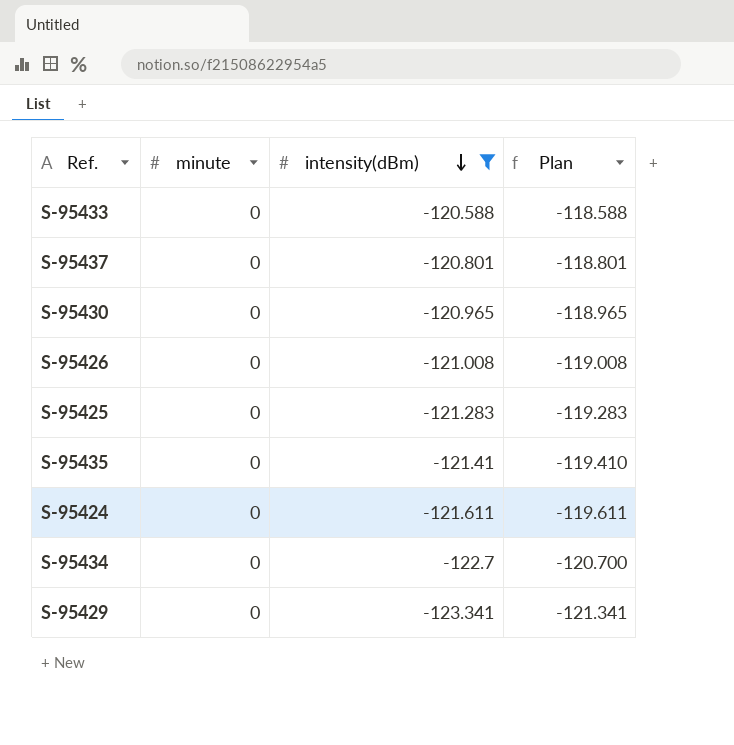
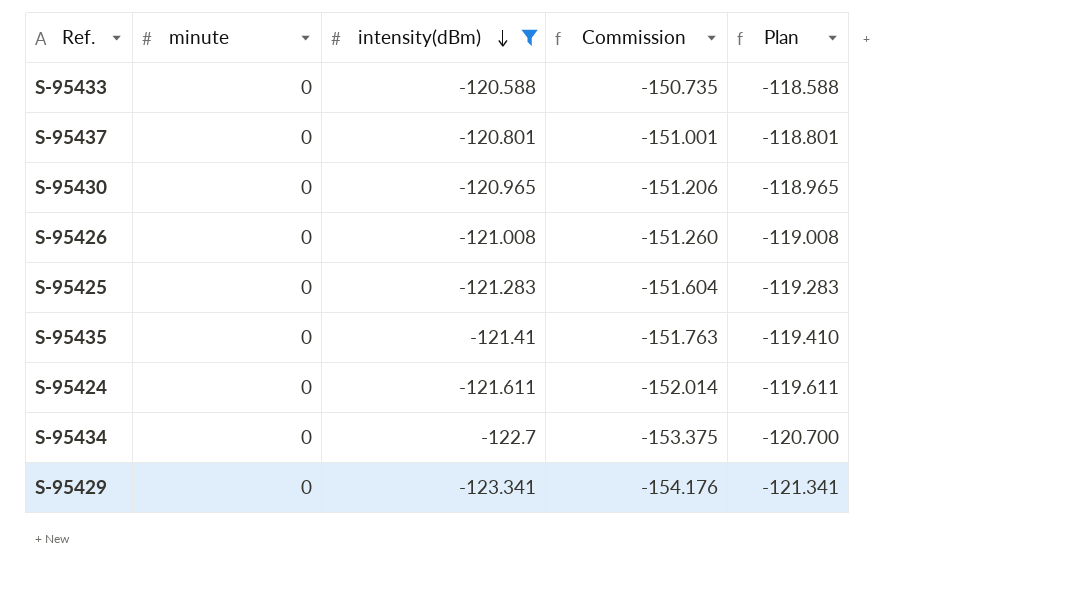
column Commission | formula: none -> [intensity(dBm)] * 1.25

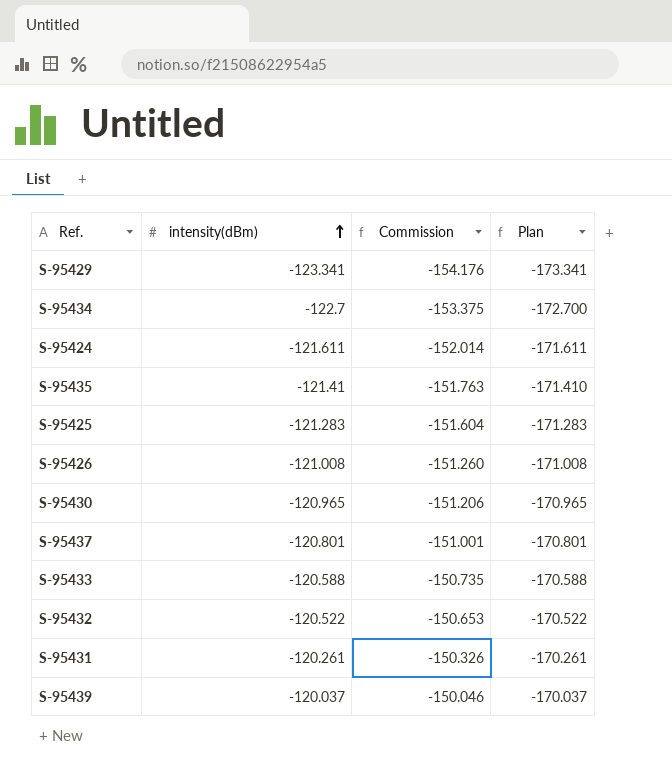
filter: intensity(dBm) <= -120.588 -> none
row order: intensity(dBm) descending -> intensity(dBm) ascending
column minute | position: 2 -> none
column Plan | formula: [intensity(dBm)] + 2 -> [intensity(dBm)] - 50

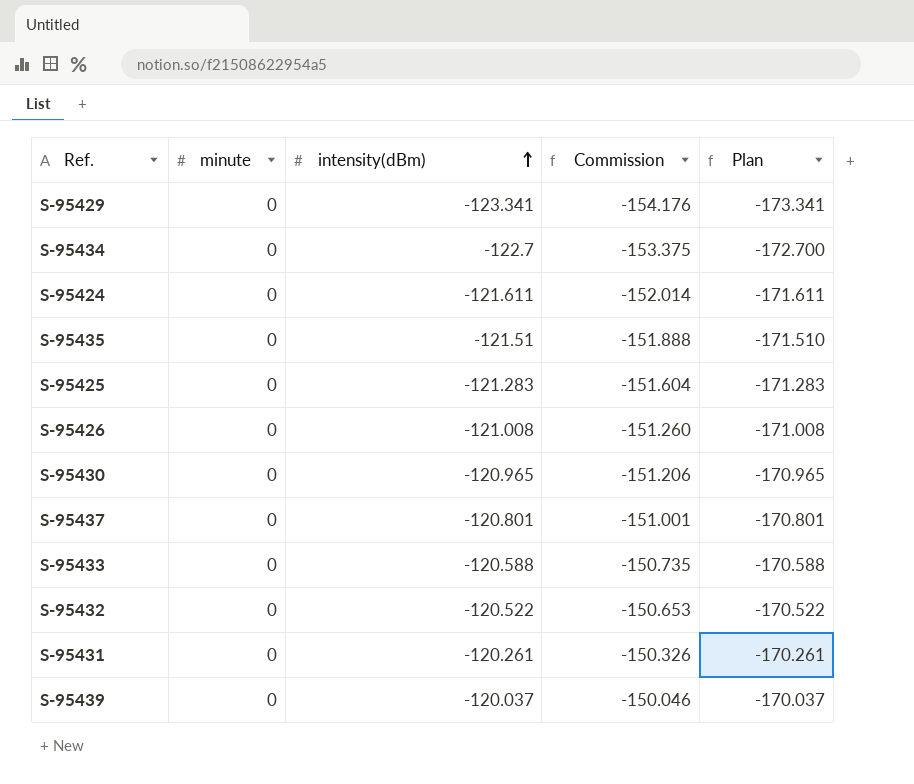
column minute | position: none -> 2
S-95435 | intensity(dBm): -121.41 -> -121.51
S-95435 | Commission: -151.763 -> -151.888
S-95435 | Plan: -171.410 -> -171.510

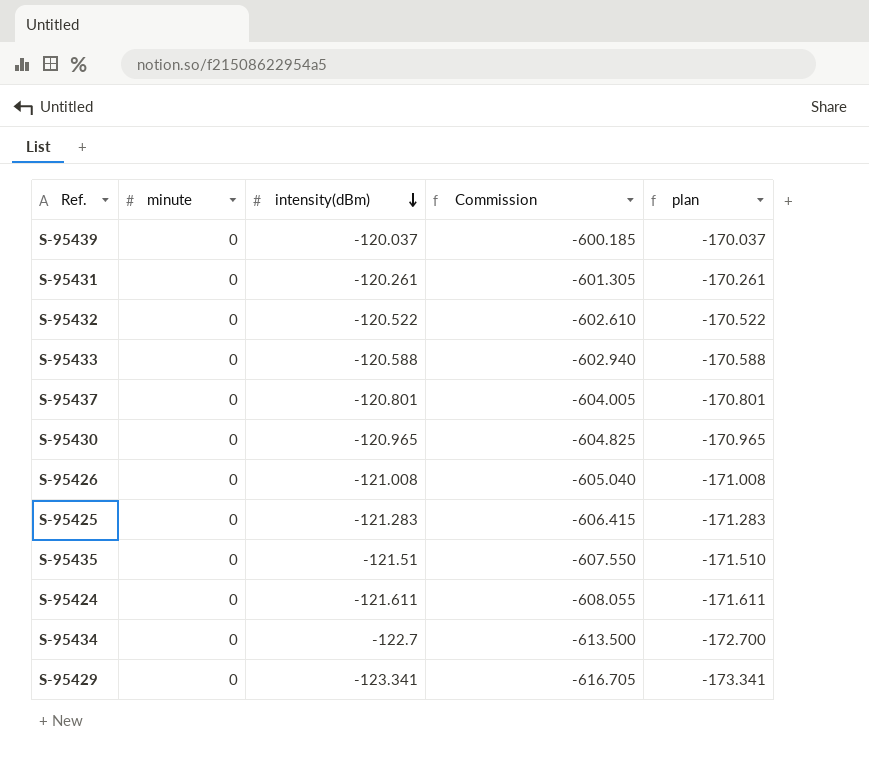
row order: intensity(dBm) ascending -> intensity(dBm) descending
column Commission | formula: [intensity(dBm)] * 1.25 -> [intensity(dBm)] * 5
column name: Plan -> plan

